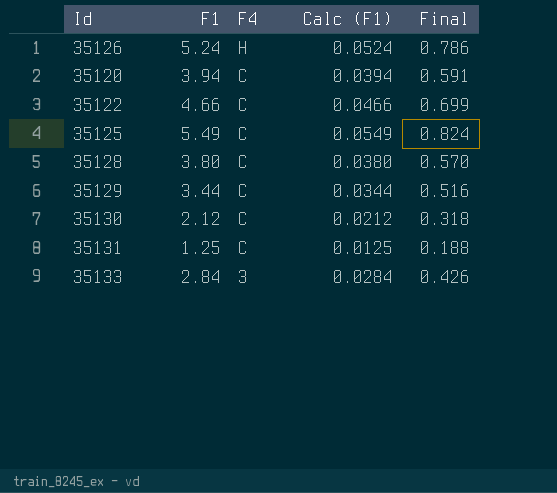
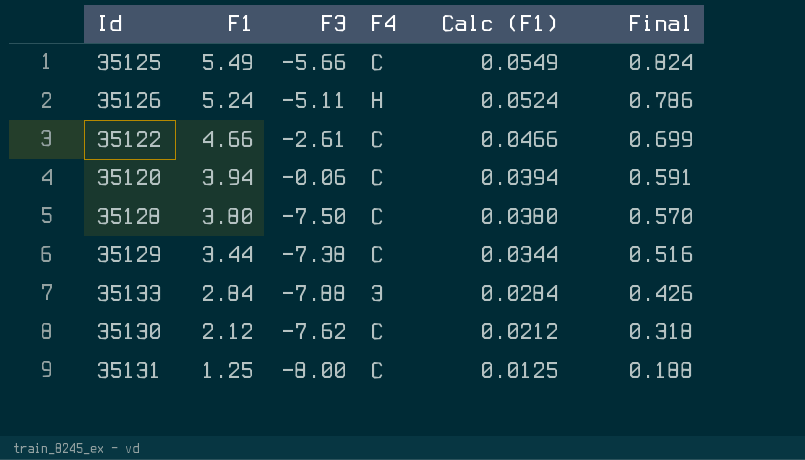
row order: F4 descending -> F1 descending
column F3 | position: none -> 3

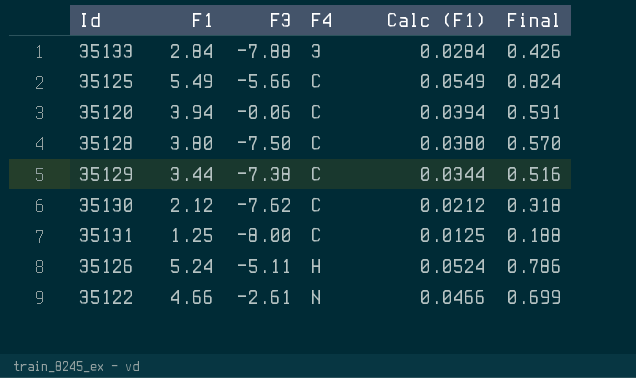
row order: F1 descending -> F4 ascending
35122 | F4: C -> N

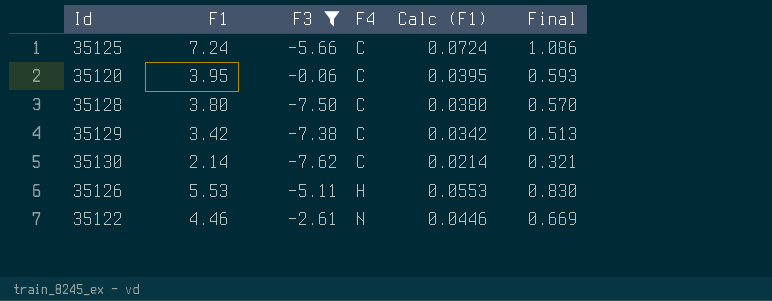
filter: none -> F3 >= -7.62
35125 | F1: 5.49 -> 7.24
35125 | Calc (F1): 0.0549 -> 0.0724
35125 | Final: 0.824 -> 1.086
35120 | F1: 3.94 -> 3.95
35120 | Calc (F1): 0.0394 -> 0.0395
35120 | Final: 0.591 -> 0.593
35129 | F1: 3.44 -> 3.42
35129 | Calc (F1): 0.0344 -> 0.0342
35129 | Final: 0.516 -> 0.513
35130 | F1: 2.12 -> 2.14
35130 | Calc (F1): 0.0212 -> 0.0214
35130 | Final: 0.318 -> 0.321
35126 | F1: 5.24 -> 5.53
35126 | Calc (F1): 0.0524 -> 0.0553
35126 | Final: 0.786 -> 0.830
35122 | F1: 4.66 -> 4.46
35122 | Calc (F1): 0.0466 -> 0.0446
35122 | Final: 0.699 -> 0.669

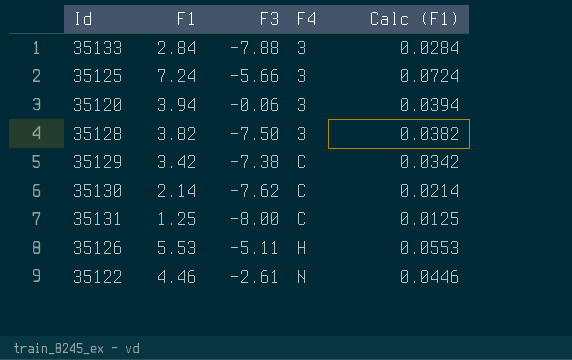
filter: F3 >= -7.62 -> none
column Final | formula: [F1] * 0.15 -> none
35125 | F4: C -> 3
35120 | F1: 3.95 -> 3.94
35120 | F4: C -> 3
35120 | Calc (F1): 0.0395 -> 0.0394
35128 | F1: 3.80 -> 3.82
35128 | F4: C -> 3
35128 | Calc (F1): 0.0380 -> 0.0382

